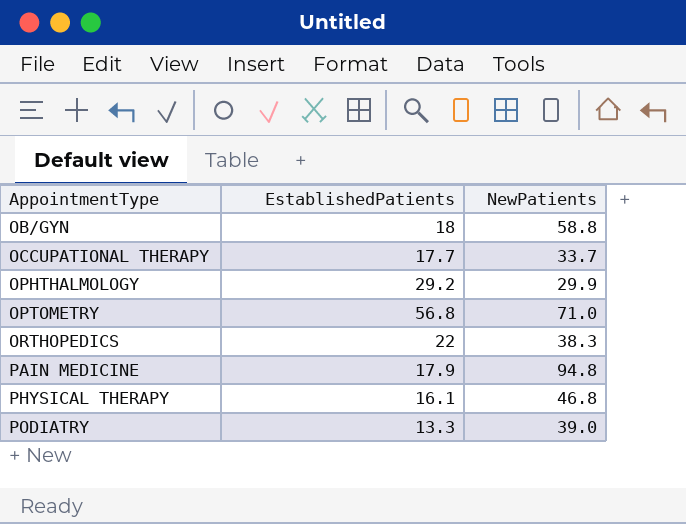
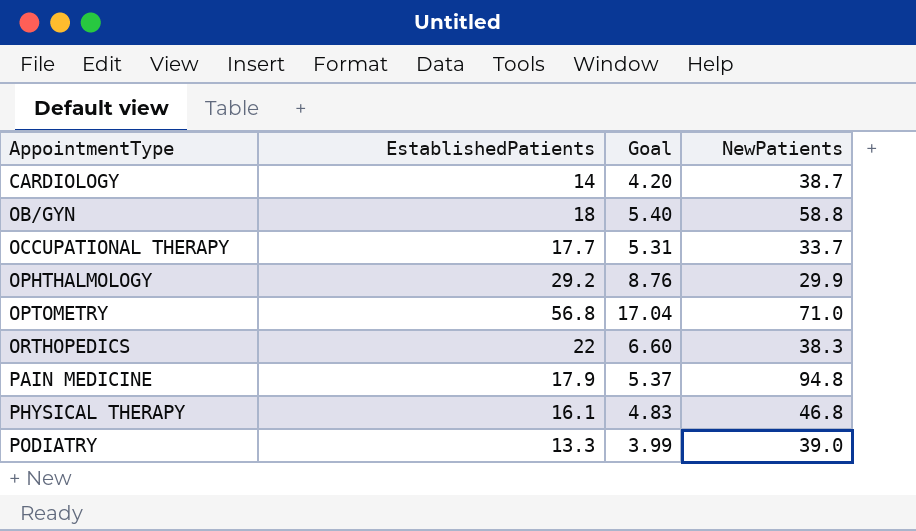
column Goal | formula: none -> [EstablishedPatients] * 0.3
row CARDIOLOGY: none -> 14 | 4.20 | 38.7

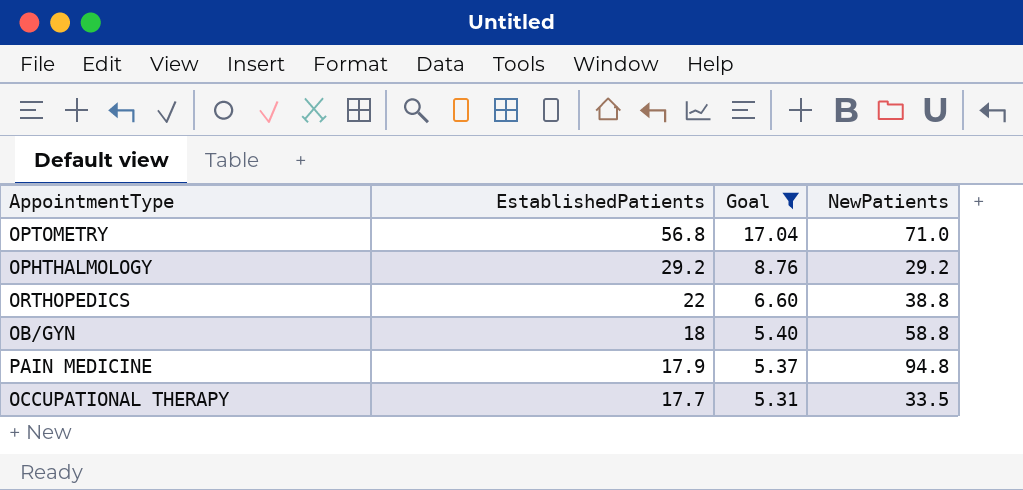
filter: none -> Goal >= 5.31
row order: AppointmentType ascending -> EstablishedPatients descending
OPHTHALMOLOGY | NewPatients: 29.9 -> 29.2
ORTHOPEDICS | NewPatients: 38.3 -> 38.8
OCCUPATIONAL THERAPY | NewPatients: 33.7 -> 33.5

